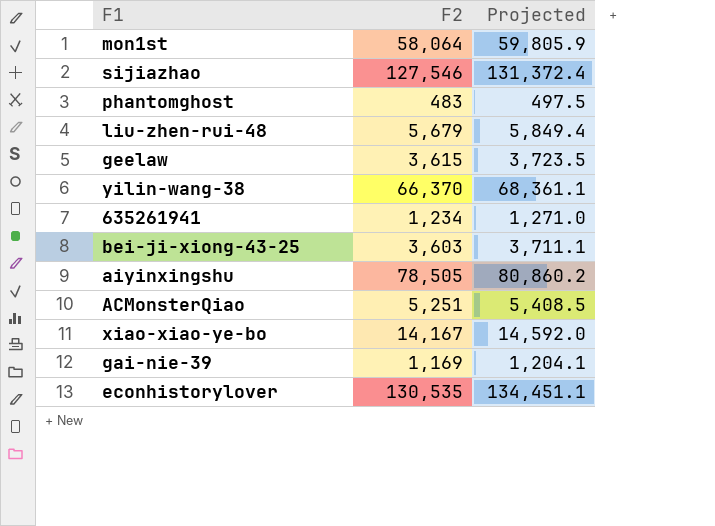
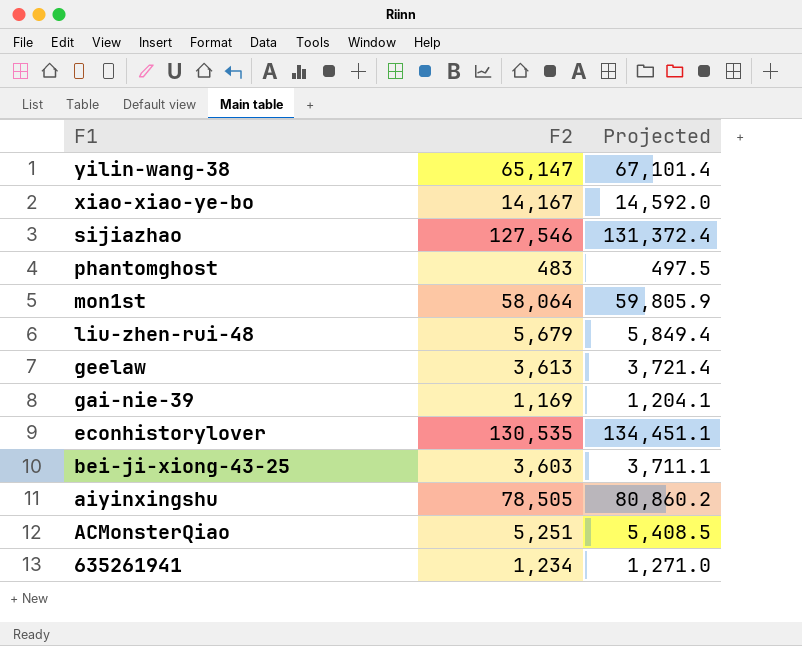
row order: none -> F1 descending
yilin-wang-38 | F2: 66,370 -> 65,147
yilin-wang-38 | Projected: 68,361.1 -> 67,101.4
geelaw | F2: 3,615 -> 3,613
geelaw | Projected: 3,723.5 -> 3,721.4

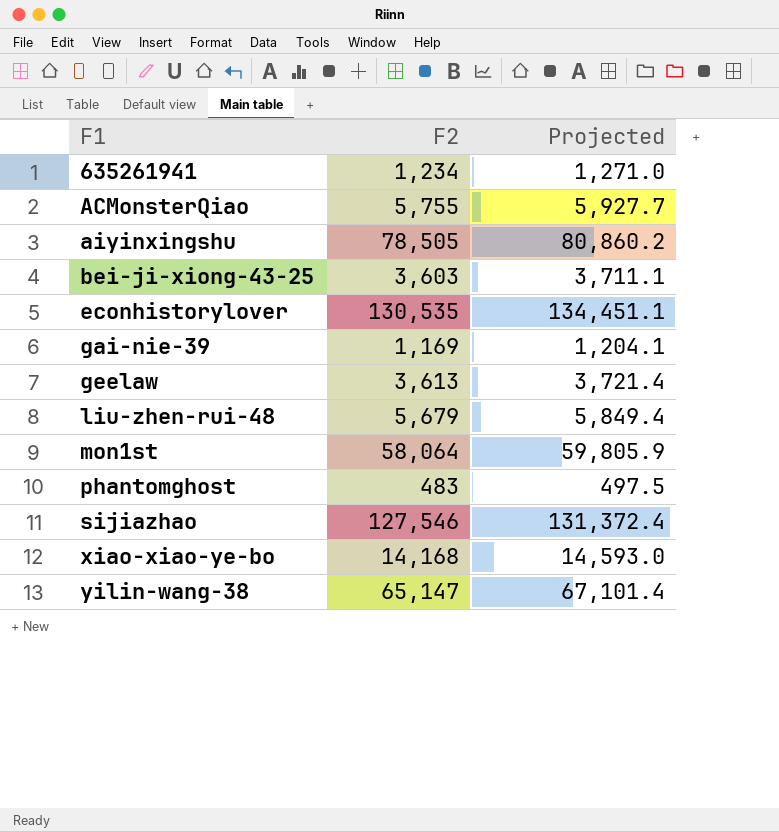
row order: F1 descending -> F1 ascending
ACMonsterQiao | F2: 5,251 -> 5,755
ACMonsterQiao | Projected: 5,408.5 -> 5,927.7
xiao-xiao-ye-bo | F2: 14,167 -> 14,168
xiao-xiao-ye-bo | Projected: 14,592.0 -> 14,593.0

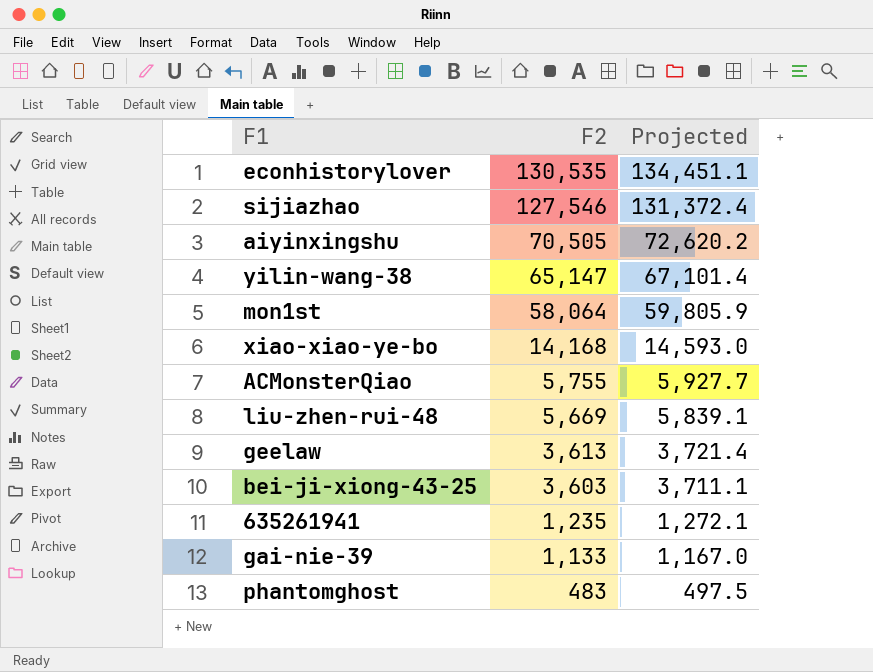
row order: F1 ascending -> F2 descending
aiyinxingshu | F2: 78,505 -> 70,505
aiyinxingshu | Projected: 80,860.2 -> 72,620.2
liu-zhen-rui-48 | F2: 5,679 -> 5,669
liu-zhen-rui-48 | Projected: 5,849.4 -> 5,839.1
635261941 | F2: 1,234 -> 1,235
635261941 | Projected: 1,271.0 -> 1,272.1
gai-nie-39 | F2: 1,169 -> 1,133
gai-nie-39 | Projected: 1,204.1 -> 1,167.0

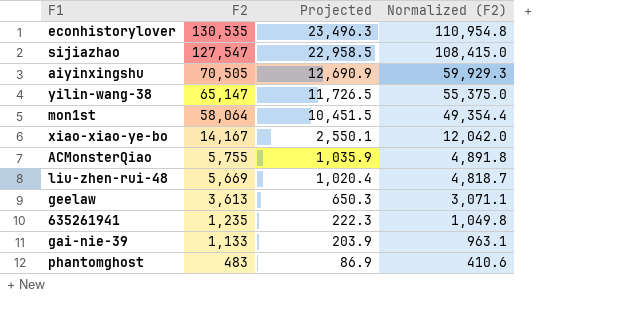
column Projected | formula: [F2] * 1.03 -> [F2] * 0.18
column Normalized (F2) | formula: none -> [F2] * 0.85
row bei-ji-xiong-43-25: 3,603 | 3,711.1 -> none
sijiazhao | F2: 127,546 -> 127,547
xiao-xiao-ye-bo | F2: 14,168 -> 14,167

